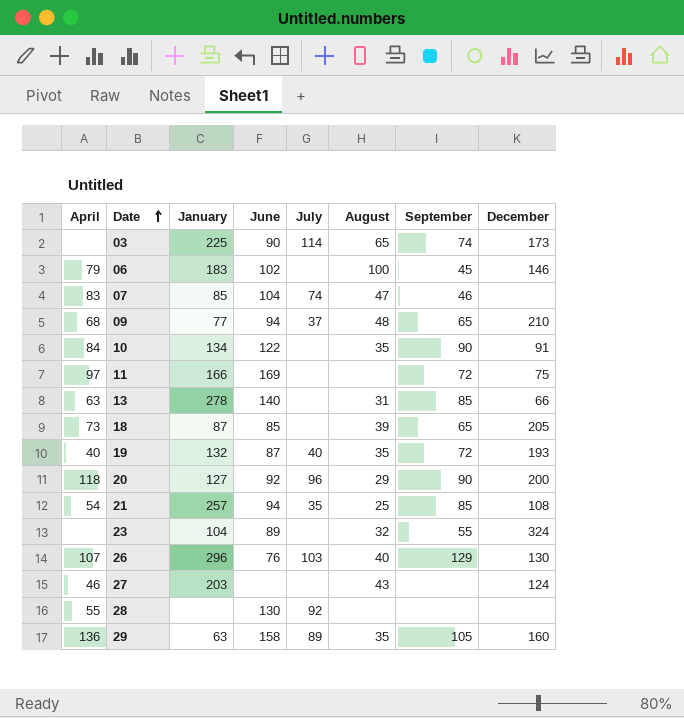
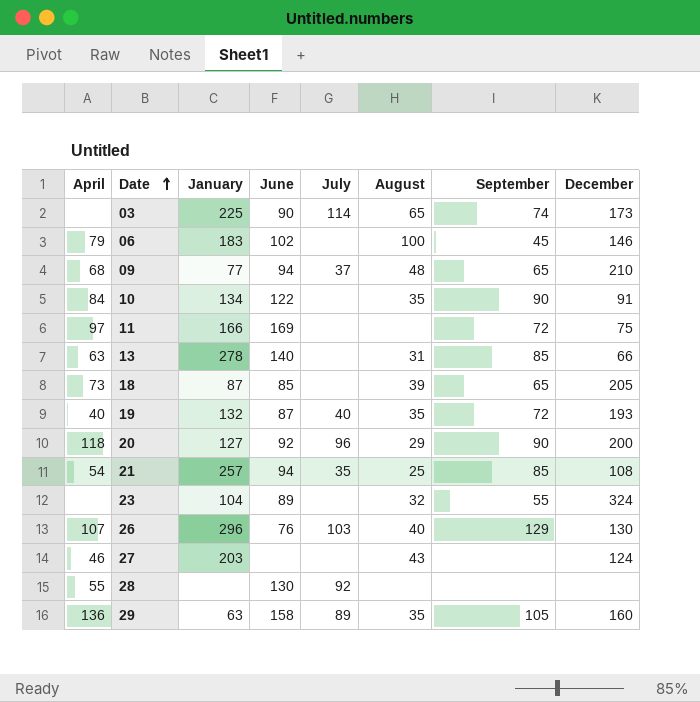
row 07: 83 | 85 | 104 | 74 | 47 | 46 | none -> none

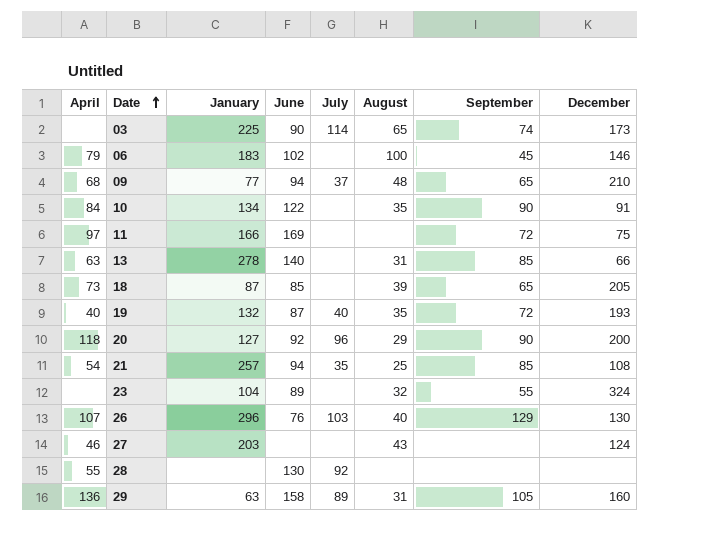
29 | August: 35 -> 31

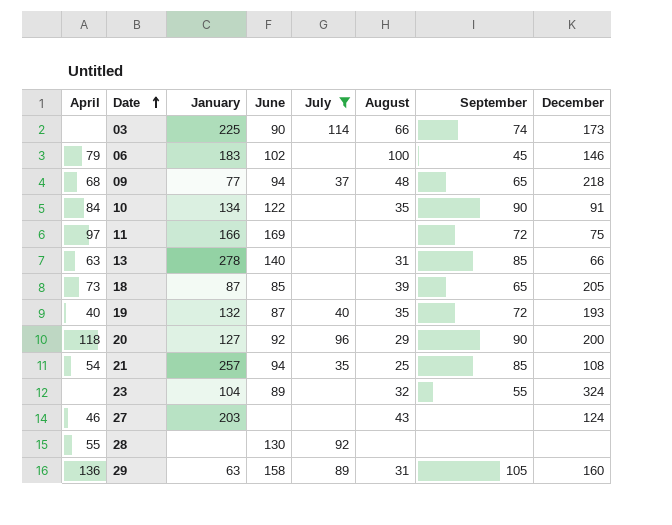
filter: none -> July != 103
03 | August: 65 -> 66
09 | December: 210 -> 218

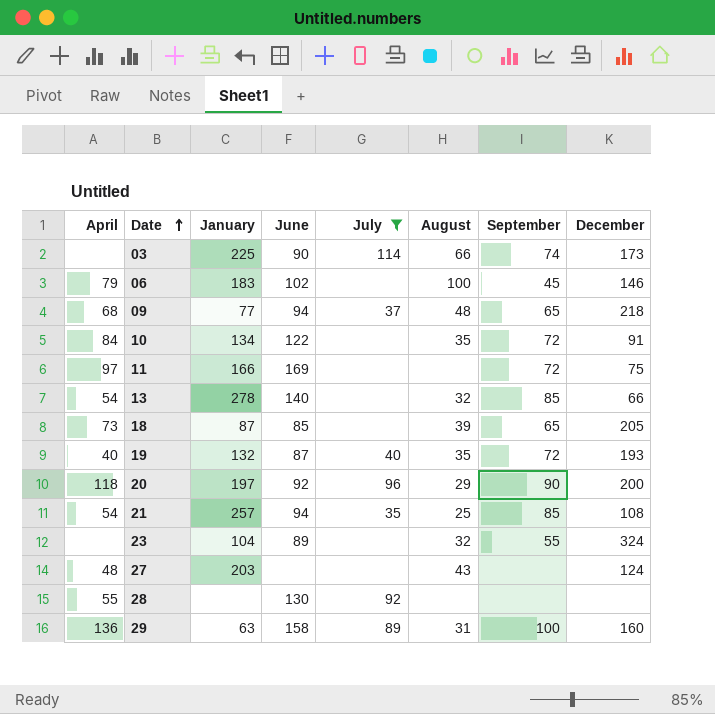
10 | September: 90 -> 72
13 | April: 63 -> 54
13 | August: 31 -> 32
20 | January: 127 -> 197
27 | April: 46 -> 48
29 | September: 105 -> 100

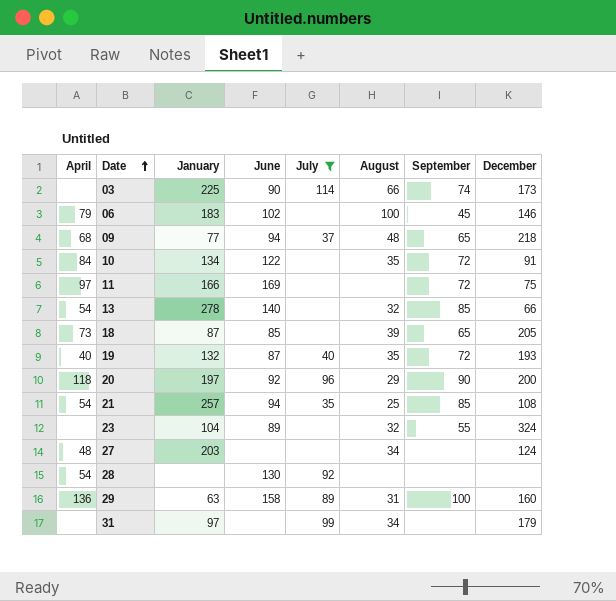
27 | August: 43 -> 34
28 | April: 55 -> 54
row 31: none -> none | 97 | none | 99 | 34 | none | 179

